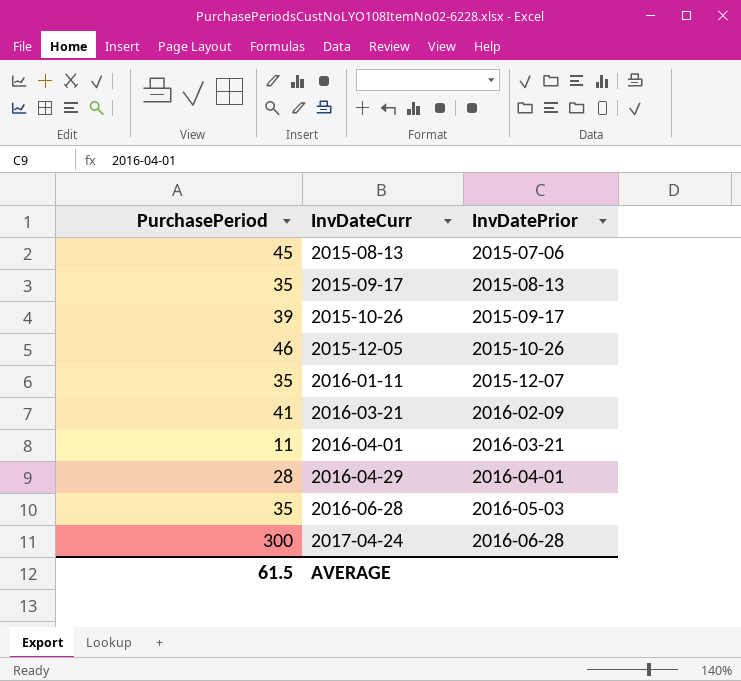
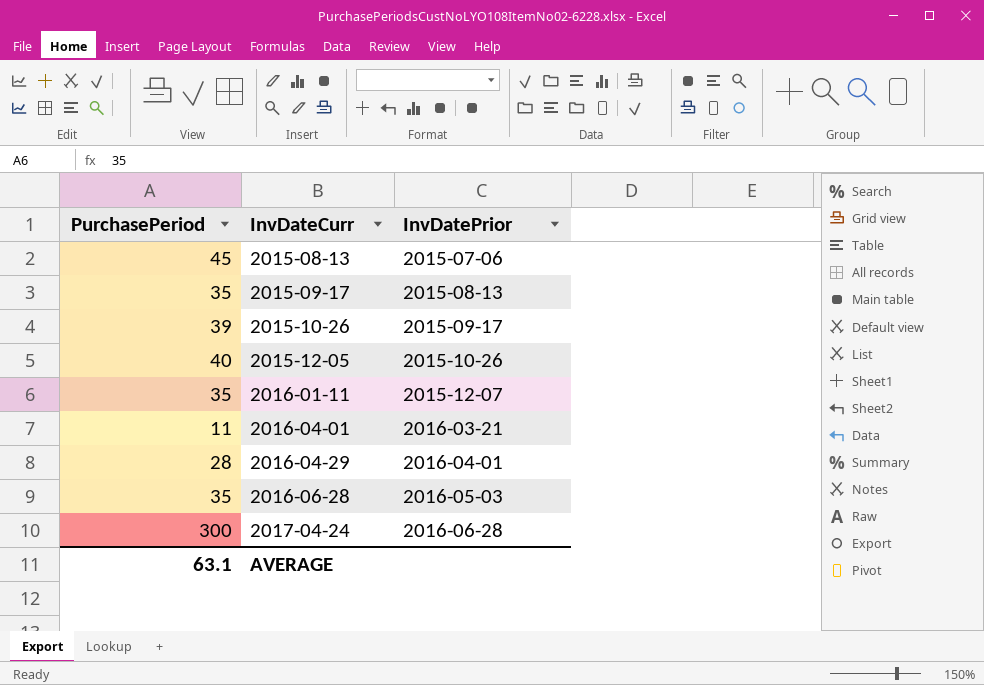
row 2016-03-21: 41 | 2016-02-09 -> none
2015-12-05 | PurchasePeriod: 46 -> 40
AVERAGE | PurchasePeriod: 61.5 -> 63.1

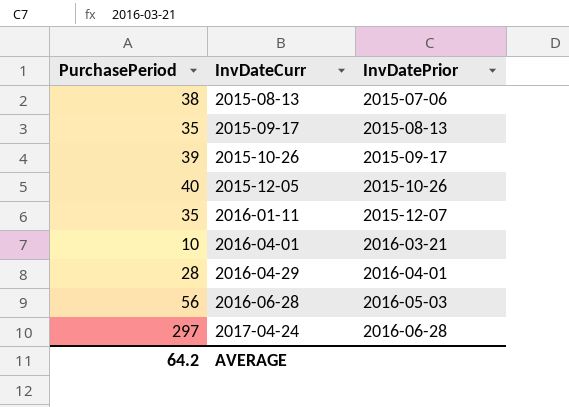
2015-08-13 | PurchasePeriod: 45 -> 38
2016-04-01 | PurchasePeriod: 11 -> 10
2016-06-28 | PurchasePeriod: 35 -> 56
2017-04-24 | PurchasePeriod: 300 -> 297
AVERAGE | PurchasePeriod: 63.1 -> 64.2

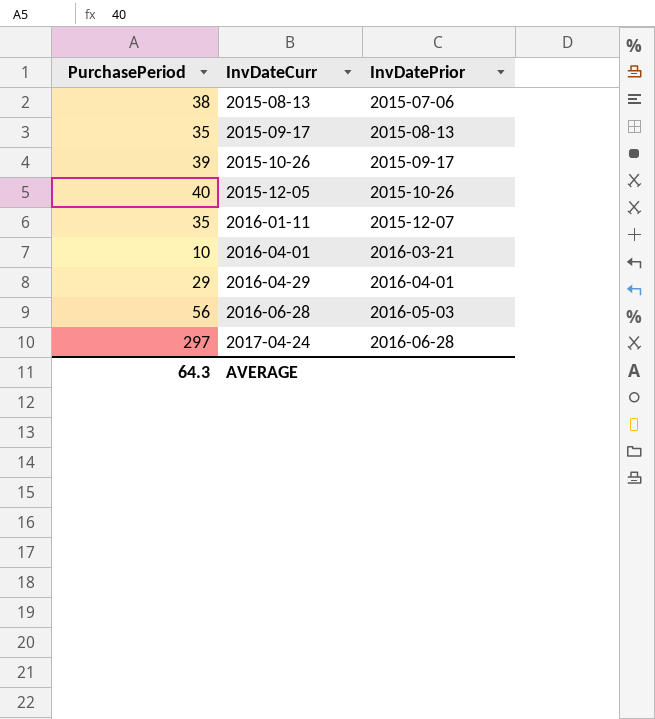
2016-04-29 | PurchasePeriod: 28 -> 29
AVERAGE | PurchasePeriod: 64.2 -> 64.3

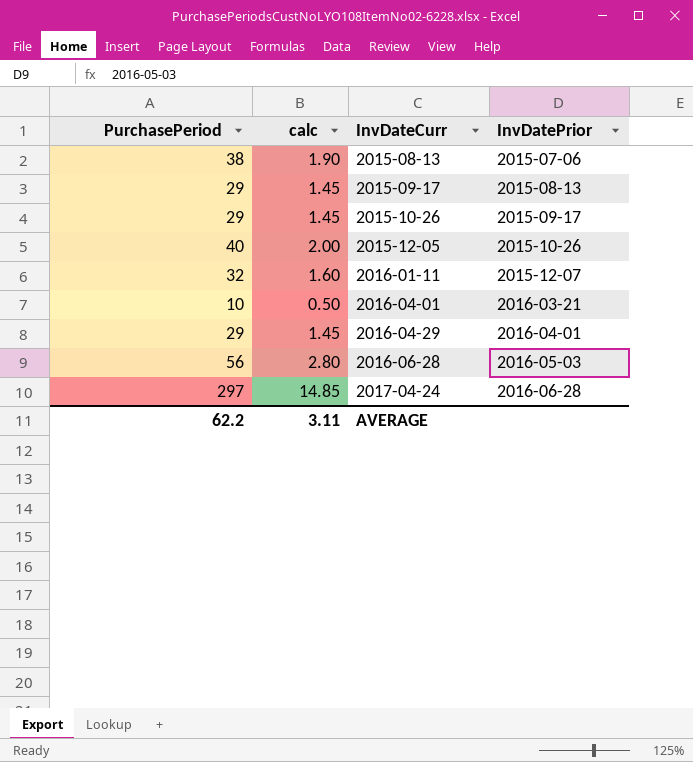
column calc | formula: none -> [PurchasePeriod] * 0.05
2015-09-17 | PurchasePeriod: 35 -> 29
2015-10-26 | PurchasePeriod: 39 -> 29
2016-01-11 | PurchasePeriod: 35 -> 32
AVERAGE | PurchasePeriod: 64.3 -> 62.2

